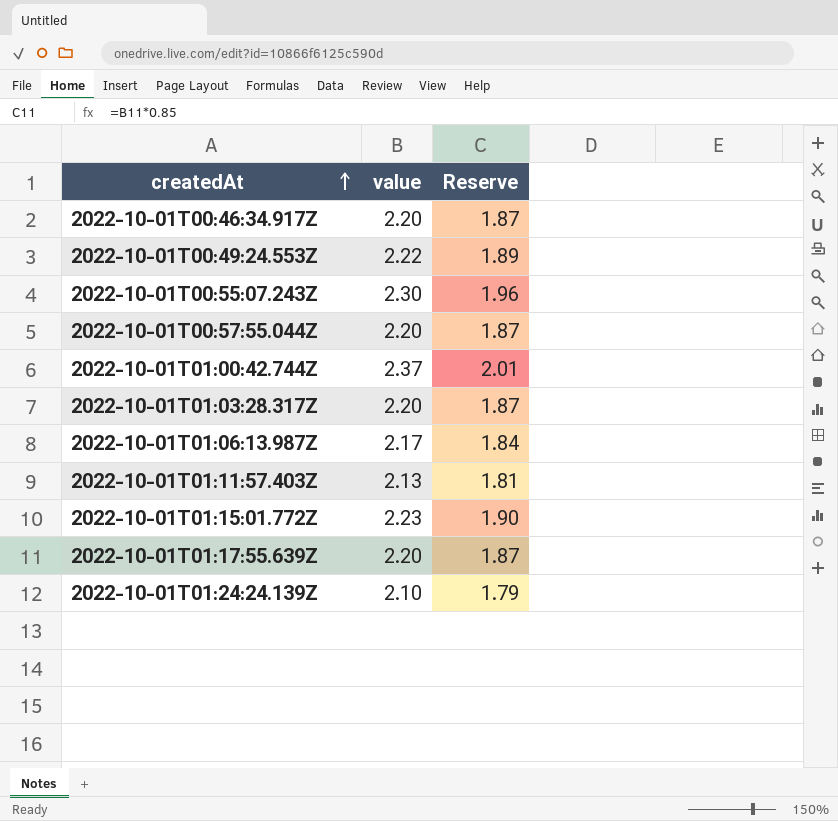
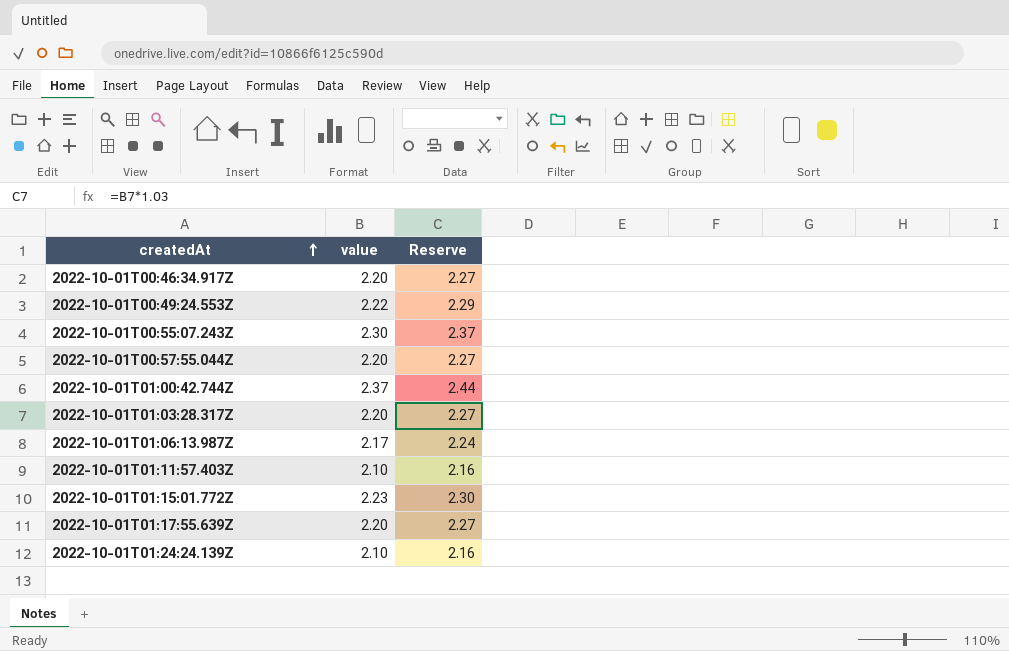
column Reserve | formula: [value] * 0.85 -> [value] * 1.03
2022-10-01T01:11:57.403Z | value: 2.13 -> 2.10

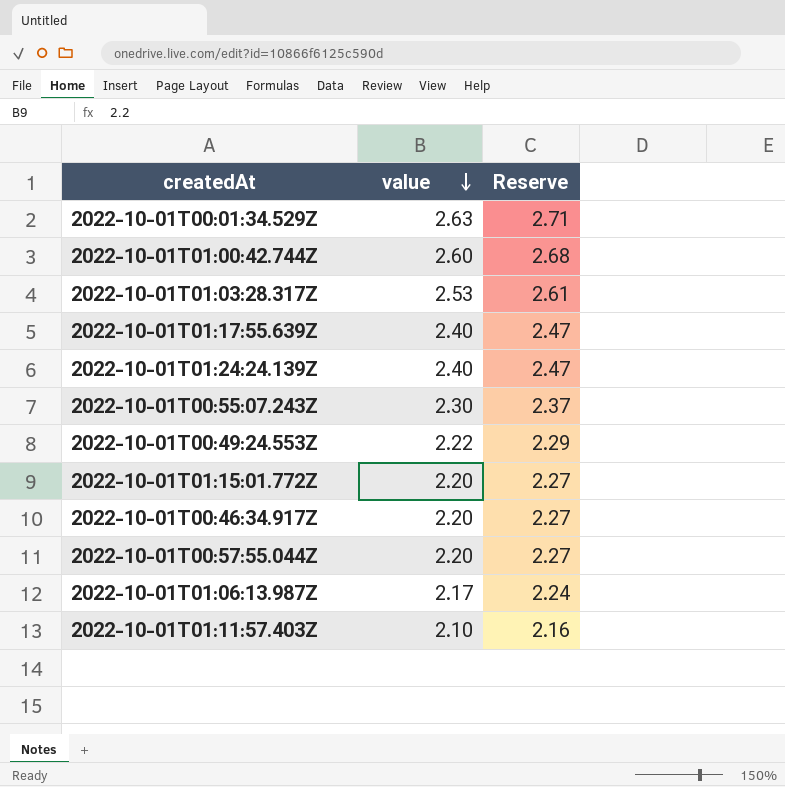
row order: createdAt ascending -> value descending
row 2022-10-01T00:01:34.529Z: none -> 2.63 | 2.71
2022-10-01T01:00:42.744Z | value: 2.37 -> 2.60
2022-10-01T01:00:42.744Z | Reserve: 2.44 -> 2.68
2022-10-01T01:03:28.317Z | value: 2.20 -> 2.53
2022-10-01T01:03:28.317Z | Reserve: 2.27 -> 2.61
2022-10-01T01:17:55.639Z | value: 2.20 -> 2.40
2022-10-01T01:17:55.639Z | Reserve: 2.27 -> 2.47
2022-10-01T01:24:24.139Z | value: 2.10 -> 2.40
2022-10-01T01:24:24.139Z | Reserve: 2.16 -> 2.47
2022-10-01T01:15:01.772Z | value: 2.23 -> 2.20
2022-10-01T01:15:01.772Z | Reserve: 2.30 -> 2.27

